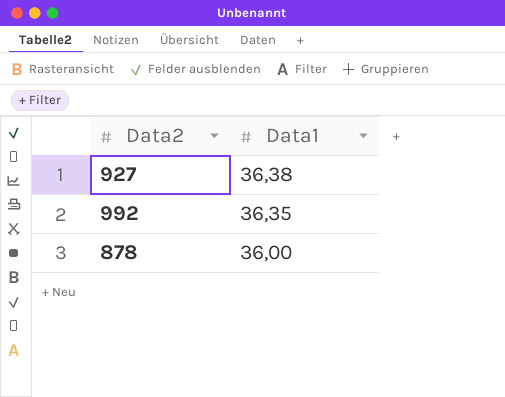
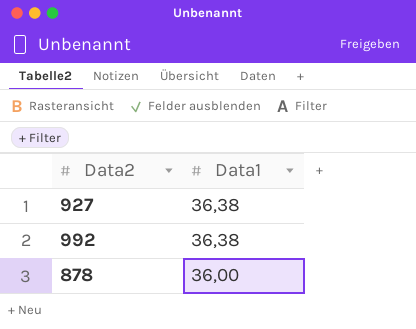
992 | Data1: 36,35 -> 36,38

